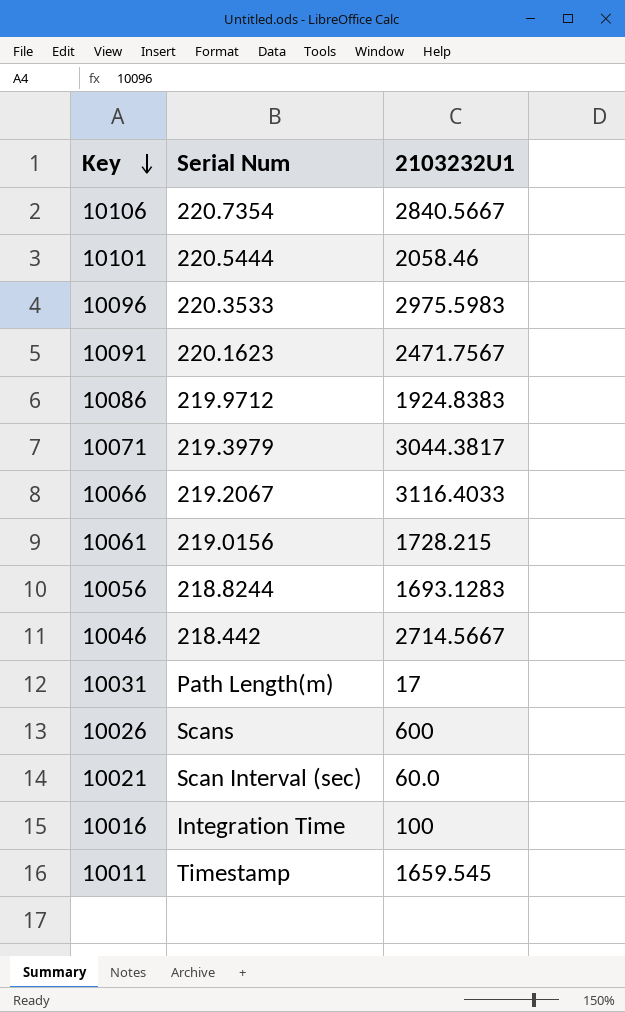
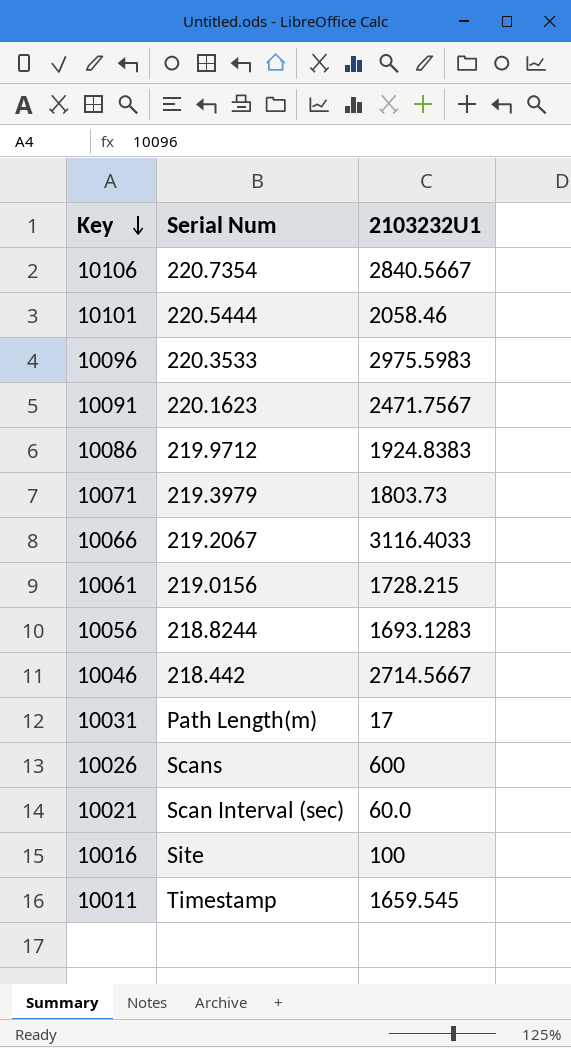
10071 | 2103232U1: 3044.3817 -> 1803.73
10016 | Serial Num: Integration Time -> Site

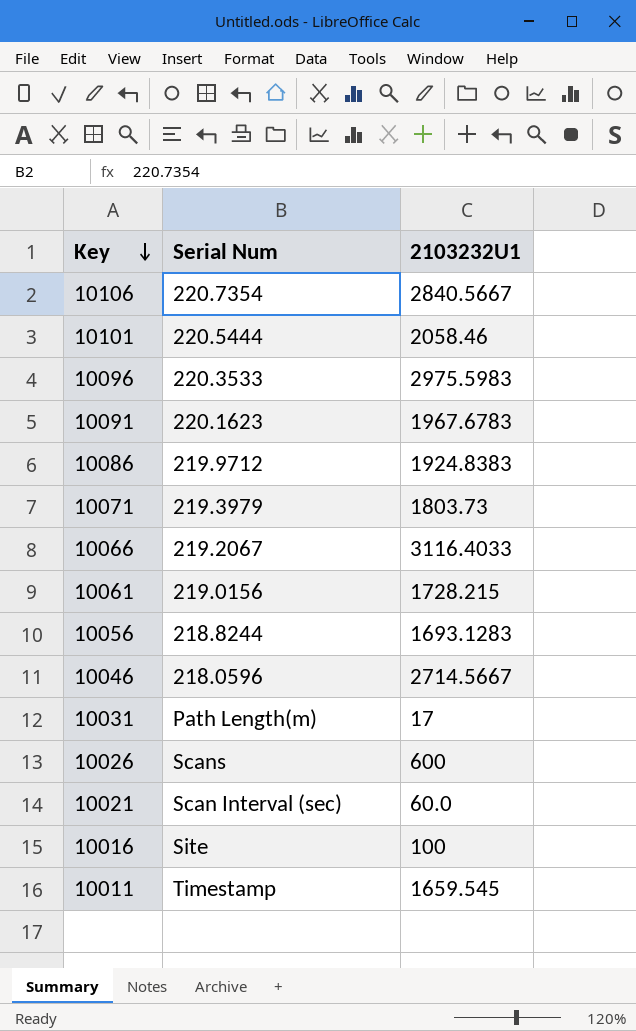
10091 | 2103232U1: 2471.7567 -> 1967.6783
10046 | Serial Num: 218.442 -> 218.0596

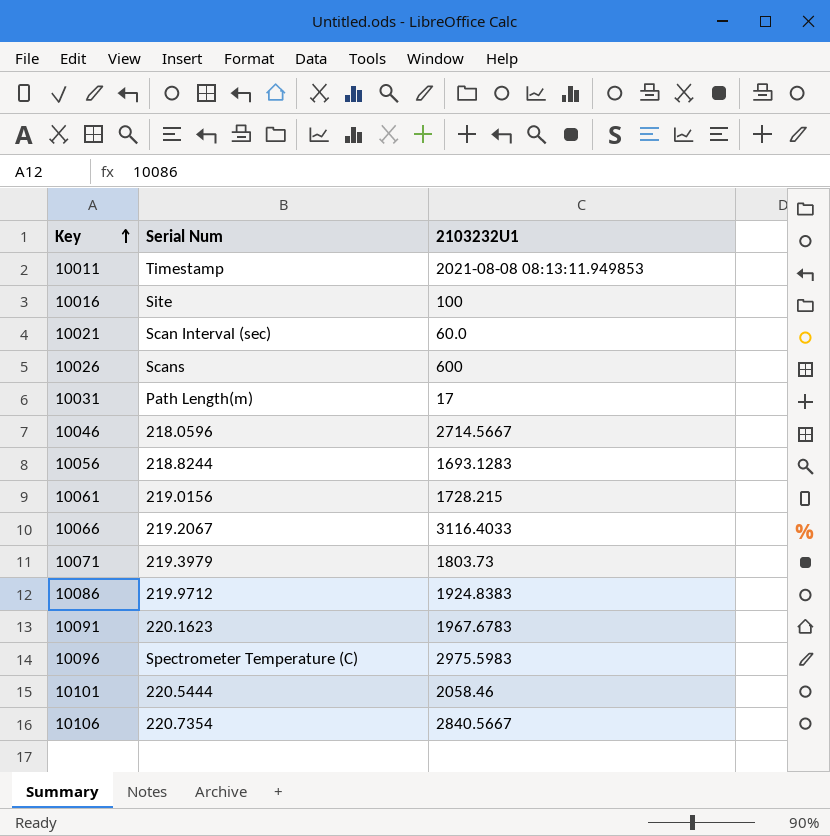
row order: Key descending -> Key ascending
10011 | 2103232U1: 1659.545 -> 2021-08-08 08:13:11.949853
10096 | Serial Num: 220.3533 -> Spectrometer Temperature (C)

